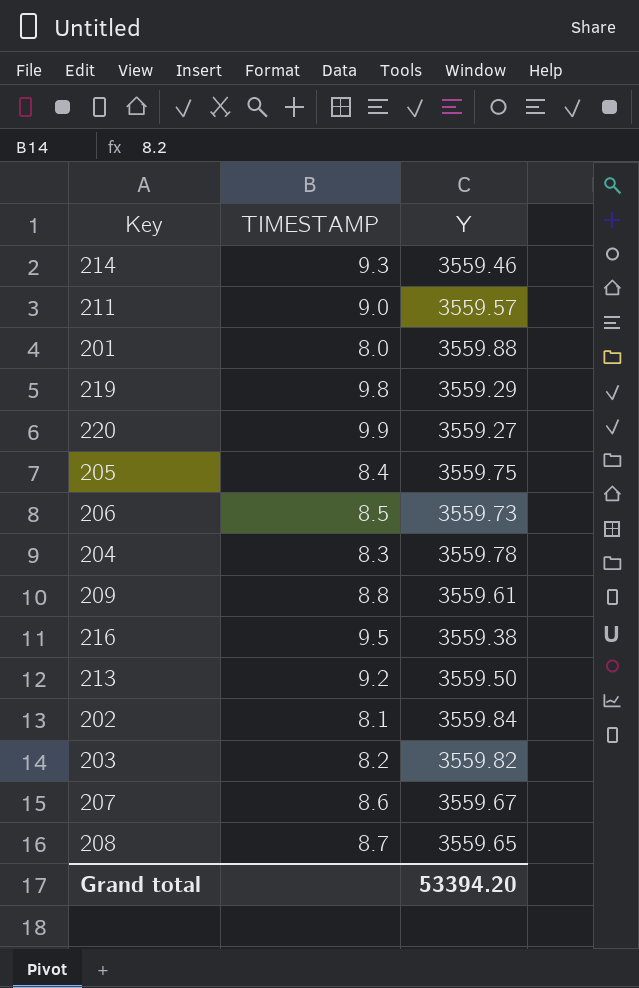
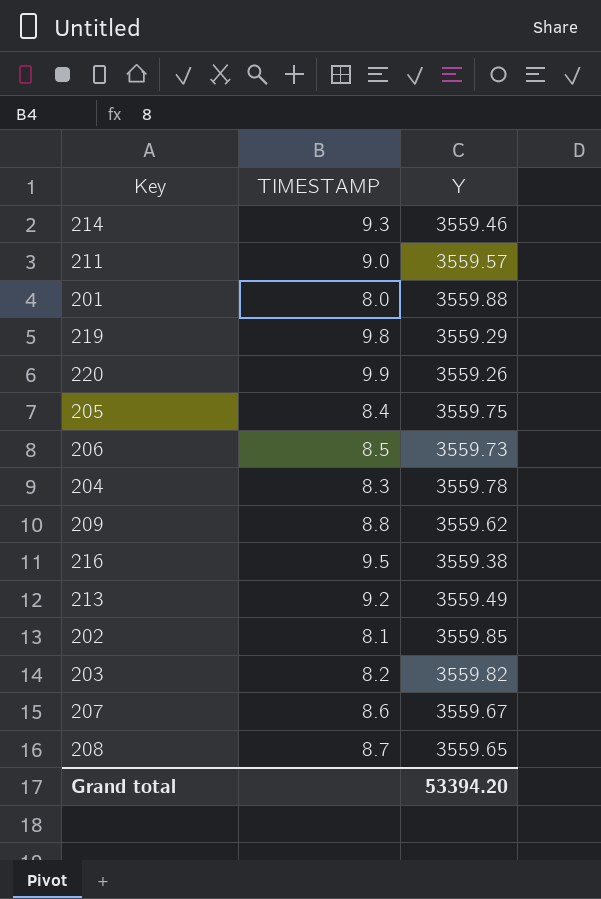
220 | Y: 3559.27 -> 3559.26
209 | Y: 3559.61 -> 3559.62
213 | Y: 3559.50 -> 3559.49
202 | Y: 3559.84 -> 3559.85

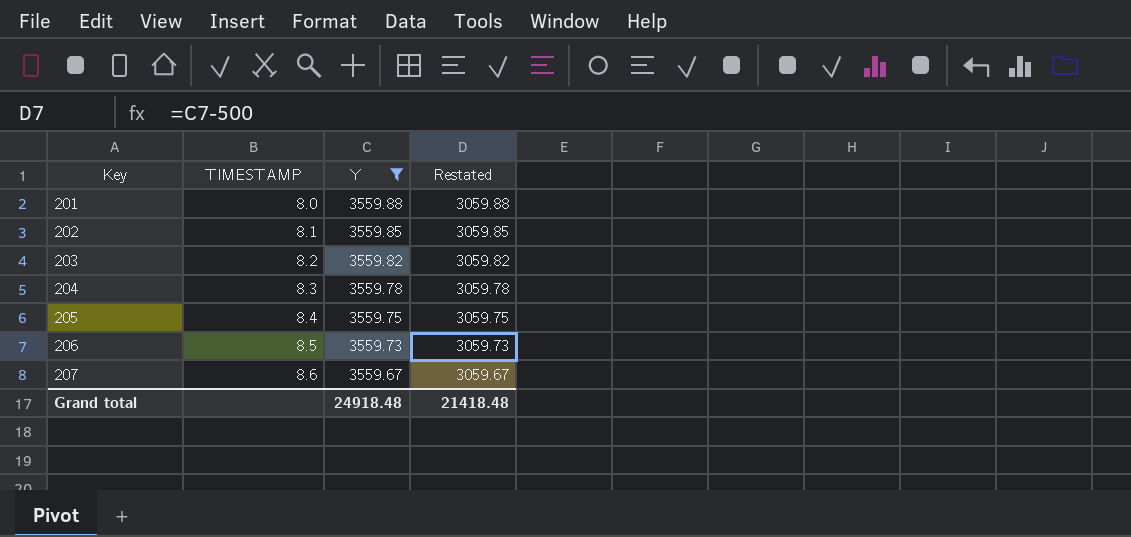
filter: none -> Y >= 3559.67
row order: none -> Key ascending
column Restated | formula: none -> [Y] - 500
Grand total | Y: 53394.20 -> 24918.48

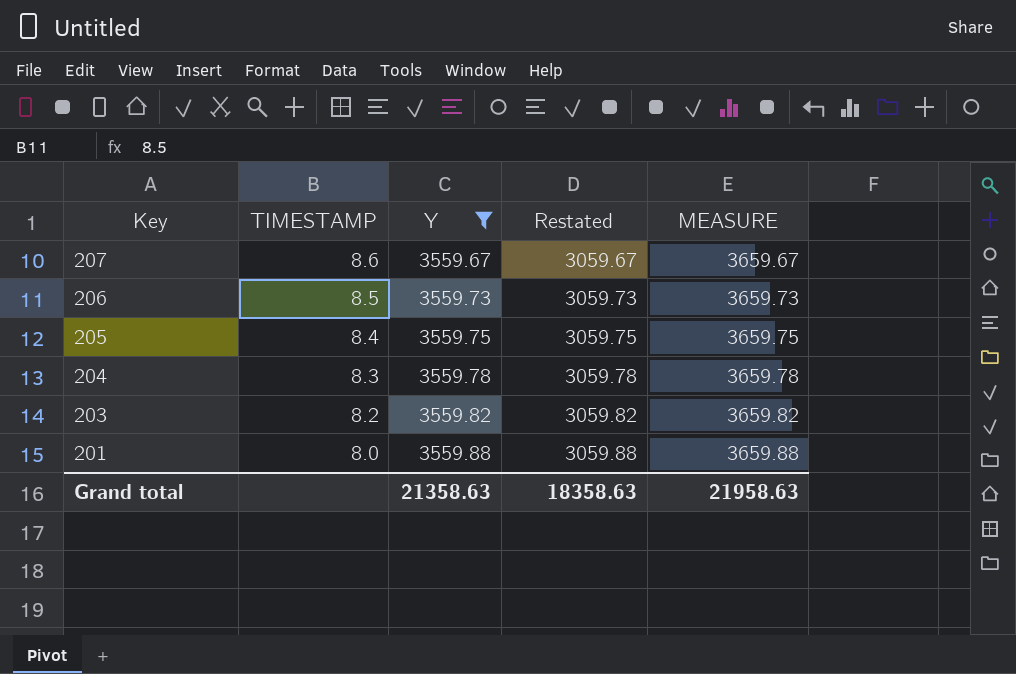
row order: Key ascending -> Key descending
column MEASURE | formula: none -> [Y] + 100
row 202: 8.1 | 3559.85 | 3059.85 -> none
Grand total | Y: 24918.48 -> 21358.63
Grand total | Restated: 21418.48 -> 18358.63

